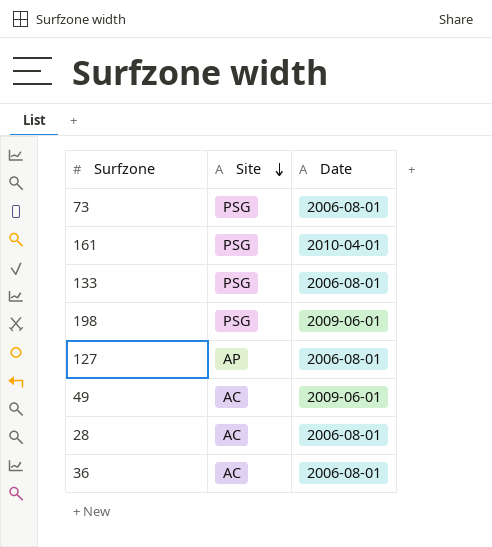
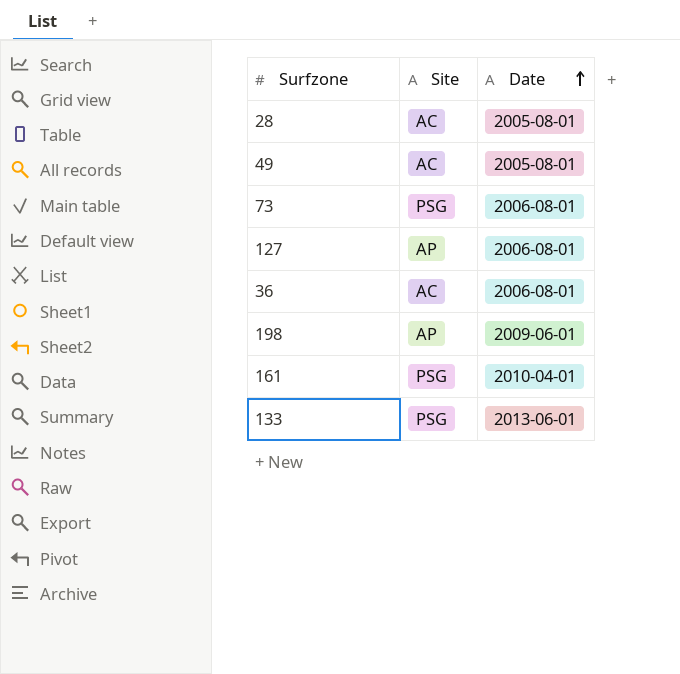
row order: Site descending -> Date ascending
28 | Date: 2006-08-01 -> 2005-08-01
49 | Date: 2009-06-01 -> 2005-08-01
198 | Site: PSG -> AP
133 | Date: 2006-08-01 -> 2013-06-01

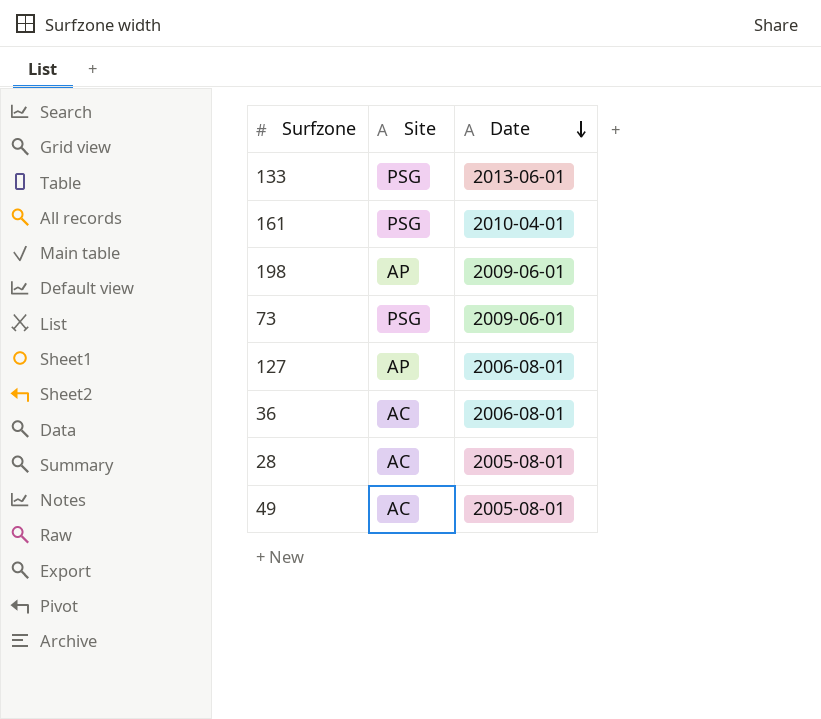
row order: Date ascending -> Date descending
73 | Date: 2006-08-01 -> 2009-06-01

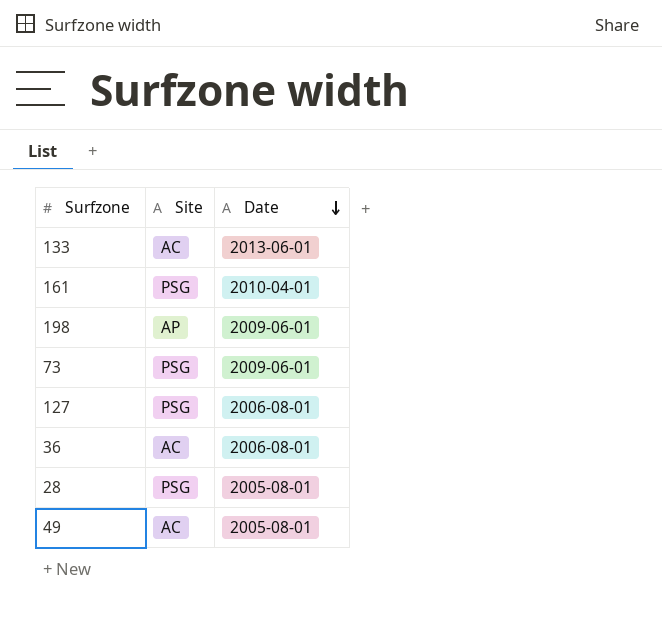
133 | Site: PSG -> AC
127 | Site: AP -> PSG
28 | Site: AC -> PSG

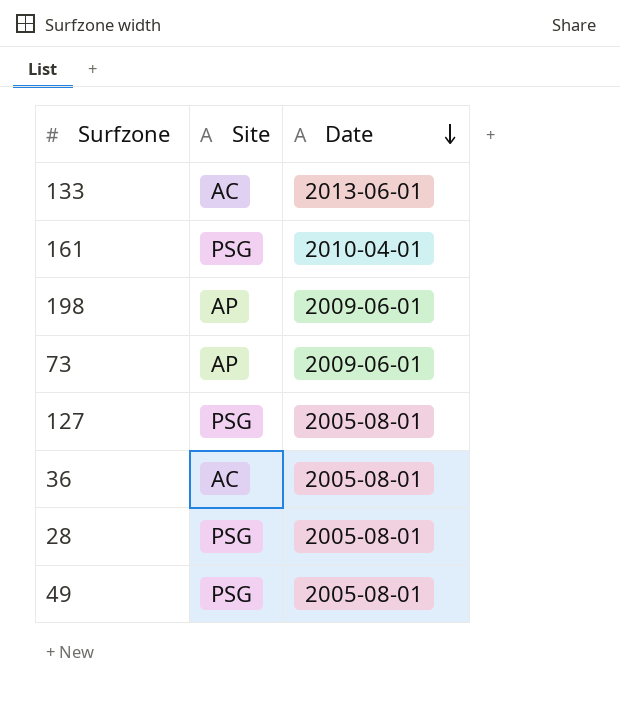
73 | Site: PSG -> AP
127 | Date: 2006-08-01 -> 2005-08-01
36 | Date: 2006-08-01 -> 2005-08-01
49 | Site: AC -> PSG

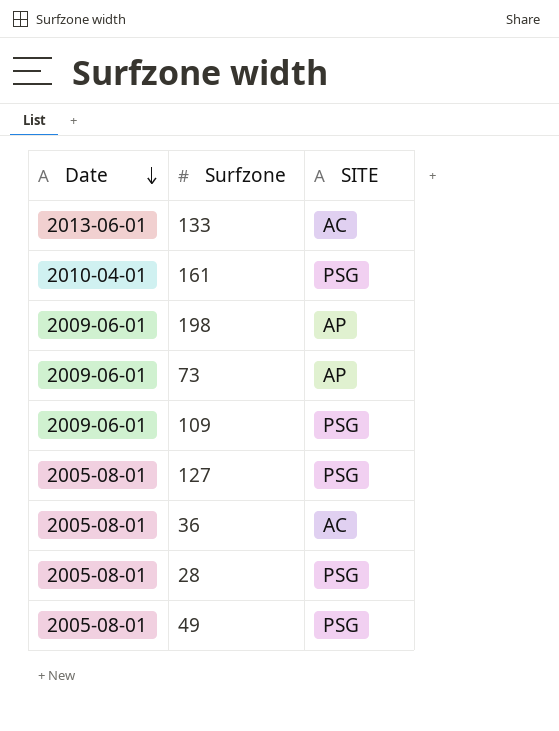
column Date | position: 3 -> 1
column name: Site -> SITE
row 109: none -> 2009-06-01 | PSG

